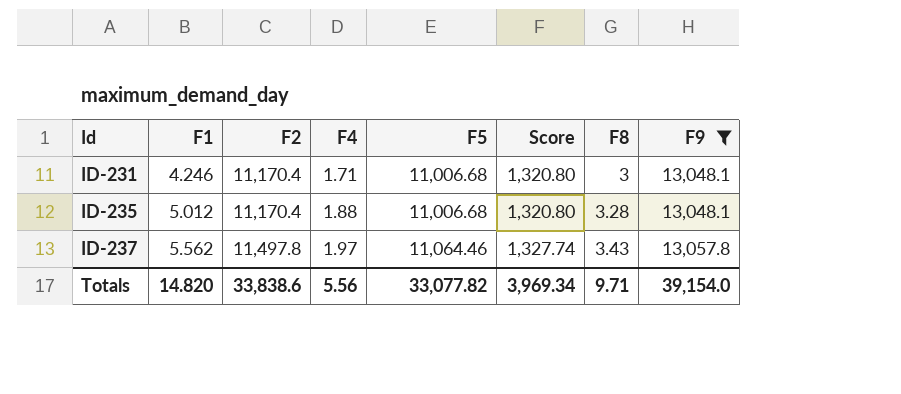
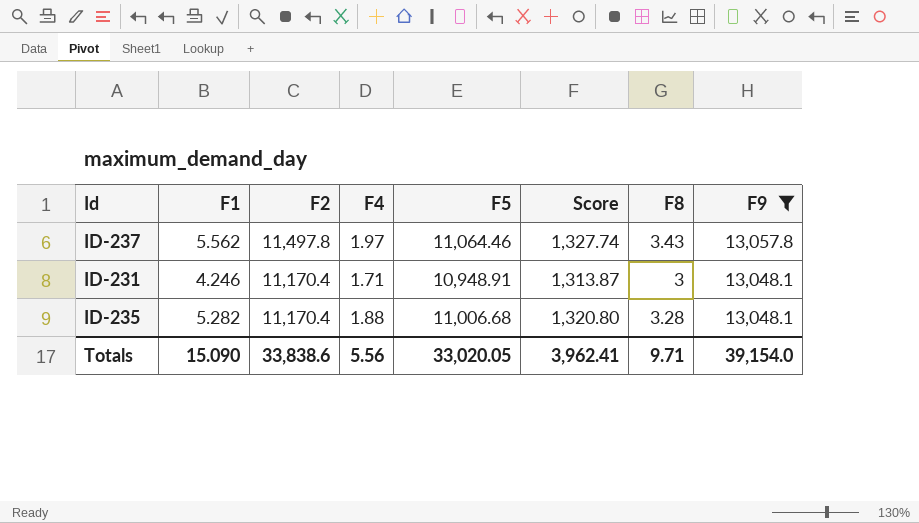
row order: Id ascending -> F2 descending
ID-231 | F5: 11,006.68 -> 10,948.91
ID-231 | Score: 1,320.80 -> 1,313.87
ID-235 | F1: 5.012 -> 5.282
Totals | F1: 14.820 -> 15.090
Totals | F5: 33,077.82 -> 33,020.05
Totals | Score: 3,969.34 -> 3,962.41

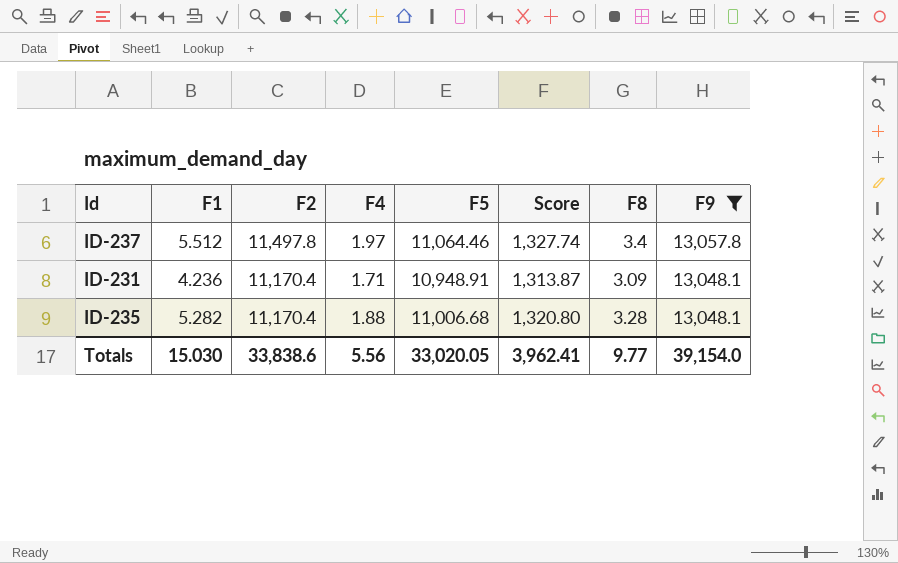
ID-237 | F1: 5.562 -> 5.512
ID-237 | F8: 3.43 -> 3.4
ID-231 | F1: 4.246 -> 4.236
ID-231 | F8: 3 -> 3.09
Totals | F1: 15.090 -> 15.030
Totals | F8: 9.71 -> 9.77

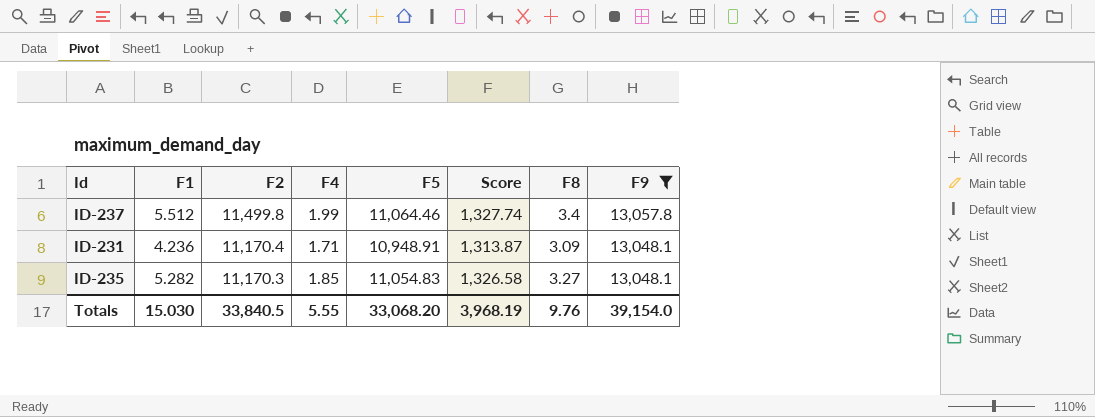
ID-237 | F2: 11,497.8 -> 11,499.8
ID-237 | F4: 1.97 -> 1.99
ID-235 | F2: 11,170.4 -> 11,170.3
ID-235 | F4: 1.88 -> 1.85
ID-235 | F5: 11,006.68 -> 11,054.83
ID-235 | Score: 1,320.80 -> 1,326.58
ID-235 | F8: 3.28 -> 3.27
Totals | F2: 33,838.6 -> 33,840.5
Totals | F4: 5.56 -> 5.55
Totals | F5: 33,020.05 -> 33,068.20
Totals | Score: 3,962.41 -> 3,968.19
Totals | F8: 9.77 -> 9.76

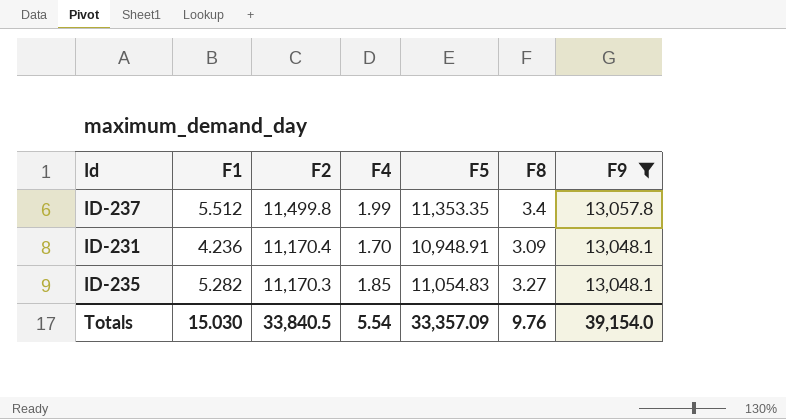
column Score | formula: [F5] * 0.12 -> none
ID-237 | F5: 11,064.46 -> 11,353.35
ID-231 | F4: 1.71 -> 1.70
Totals | F4: 5.55 -> 5.54
Totals | F5: 33,068.20 -> 33,357.09

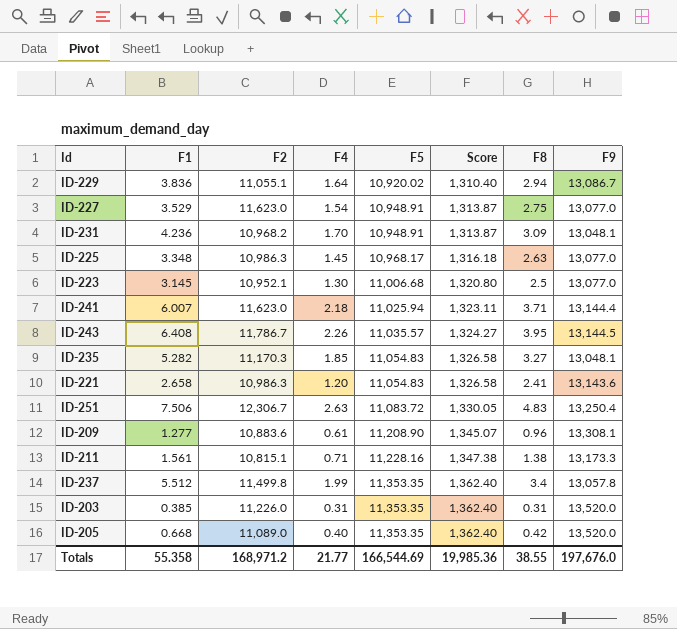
filter: F9 <= 13,057.8 -> none
row order: F2 descending -> F5 ascending
column Score | formula: none -> [F5] * 0.12
ID-231 | F2: 11,170.4 -> 10,968.2
Totals | F1: 15.030 -> 55.358
Totals | F2: 33,840.5 -> 168,971.2
Totals | F4: 5.54 -> 21.77
Totals | F5: 33,357.09 -> 166,544.69
Totals | F8: 9.76 -> 38.55
Totals | F9: 39,154.0 -> 197,676.0

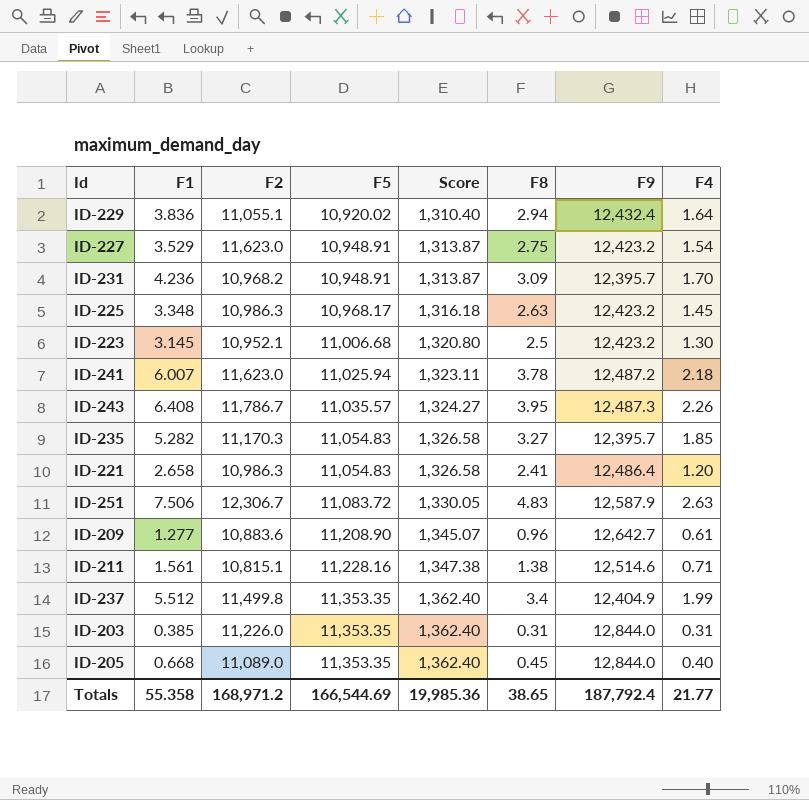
column F4 | position: 4 -> 8
ID-229 | F9: 13,086.7 -> 12,432.4
ID-227 | F9: 13,077.0 -> 12,423.2
ID-231 | F9: 13,048.1 -> 12,395.7
ID-225 | F9: 13,077.0 -> 12,423.2
ID-223 | F9: 13,077.0 -> 12,423.2
ID-241 | F8: 3.71 -> 3.78
ID-241 | F9: 13,144.4 -> 12,487.2
ID-243 | F9: 13,144.5 -> 12,487.3
ID-235 | F9: 13,048.1 -> 12,395.7
ID-221 | F9: 13,143.6 -> 12,486.4
ID-251 | F9: 13,250.4 -> 12,587.9
ID-209 | F9: 13,308.1 -> 12,642.7
ID-211 | F9: 13,173.3 -> 12,514.6
ID-237 | F9: 13,057.8 -> 12,404.9
ID-203 | F9: 13,520.0 -> 12,844.0
ID-205 | F8: 0.42 -> 0.45
ID-205 | F9: 13,520.0 -> 12,844.0
Totals | F8: 38.55 -> 38.65
Totals | F9: 197,676.0 -> 187,792.4

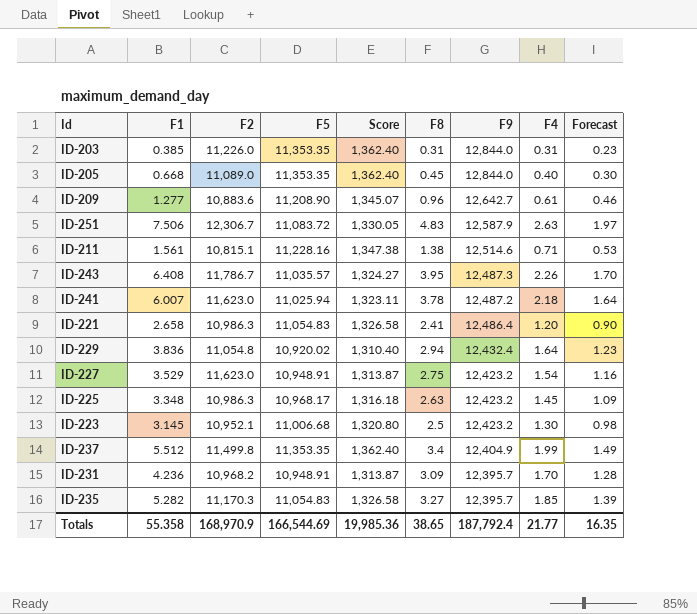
row order: F5 ascending -> F9 descending
column Forecast | formula: none -> [F4] * 0.75
ID-229 | F2: 11,055.1 -> 11,054.8
Totals | F2: 168,971.2 -> 168,970.9

